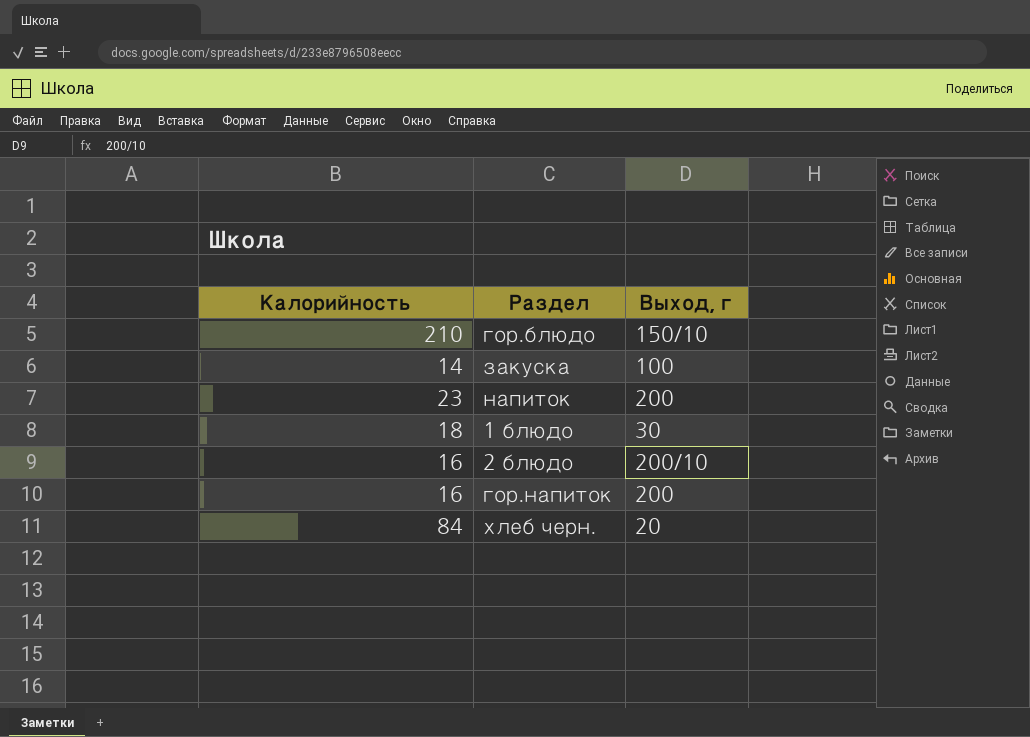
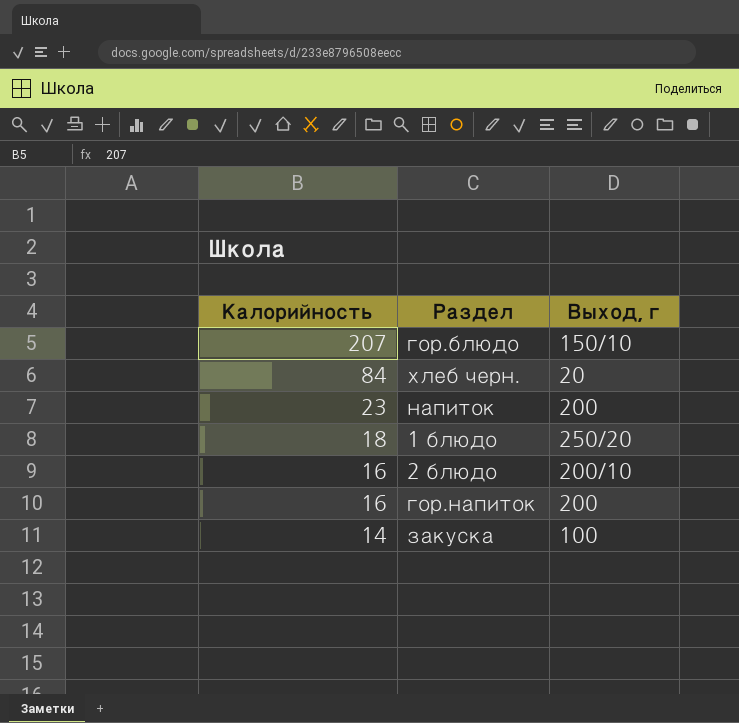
row order: none -> Калорийность descending
гор.блюдо | Калорийность: 210 -> 207
1 блюдо | Выход, г: 30 -> 250/20

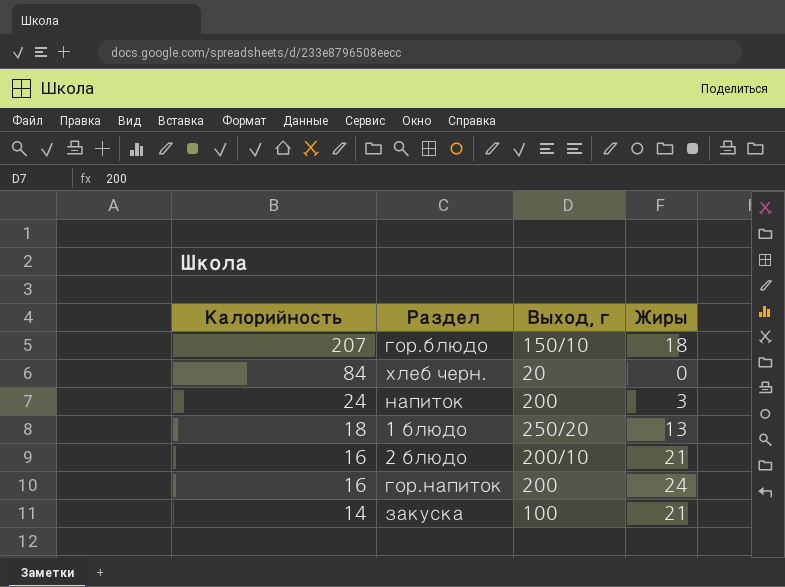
column Жиры | position: none -> 4
напиток | Калорийность: 23 -> 24

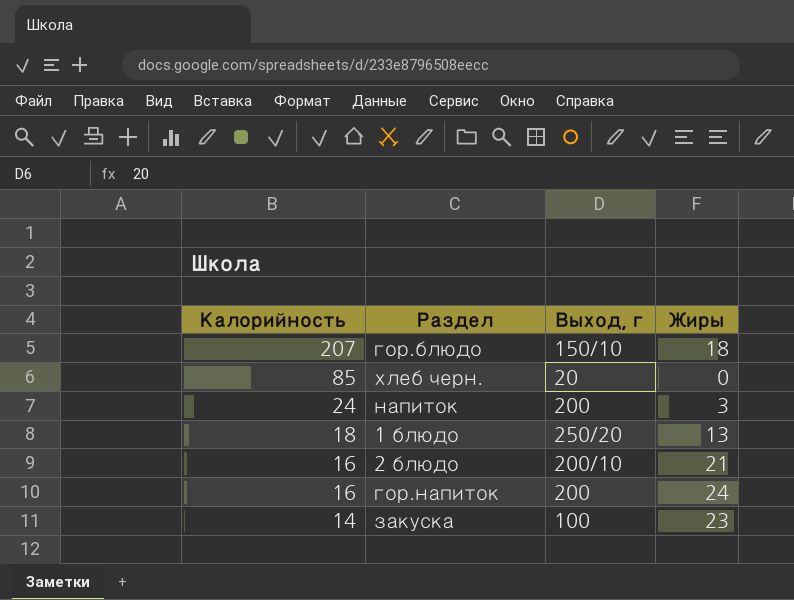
хлеб черн. | Калорийность: 84 -> 85
закуска | Жиры: 21 -> 23

